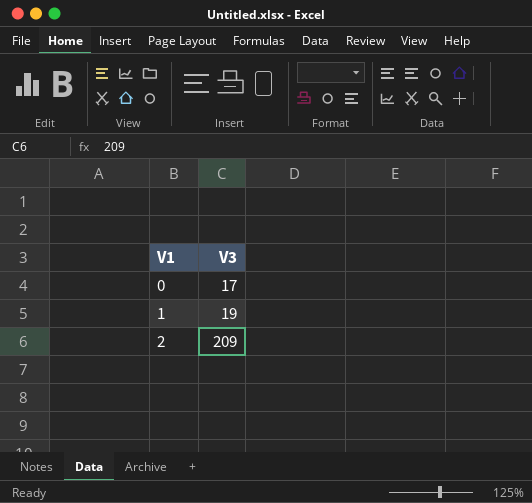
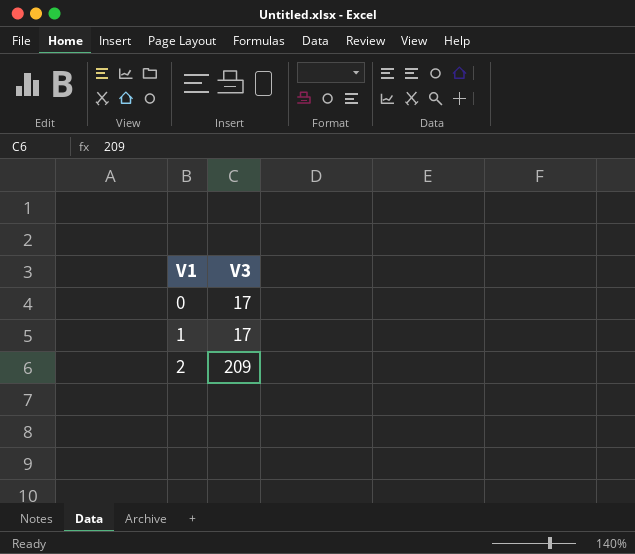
1 | V3: 19 -> 17

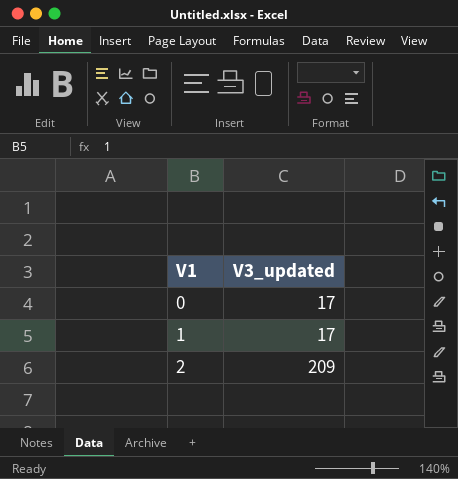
column name: V3 -> V3_updated

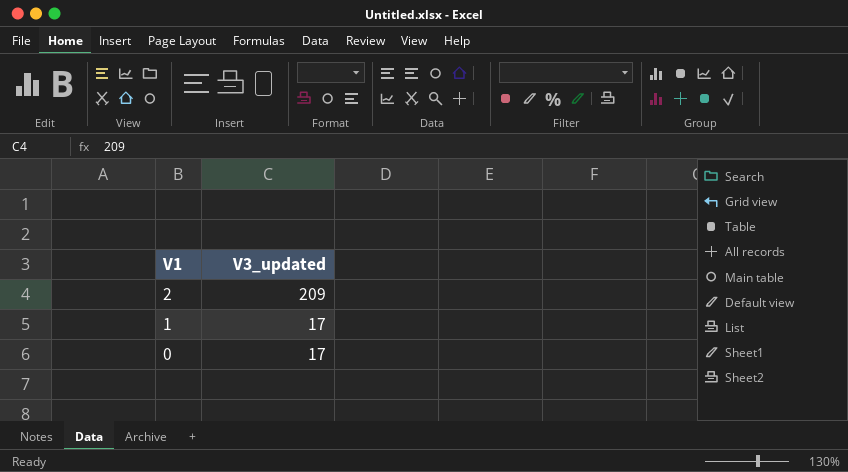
row order: V1 ascending -> V1 descending

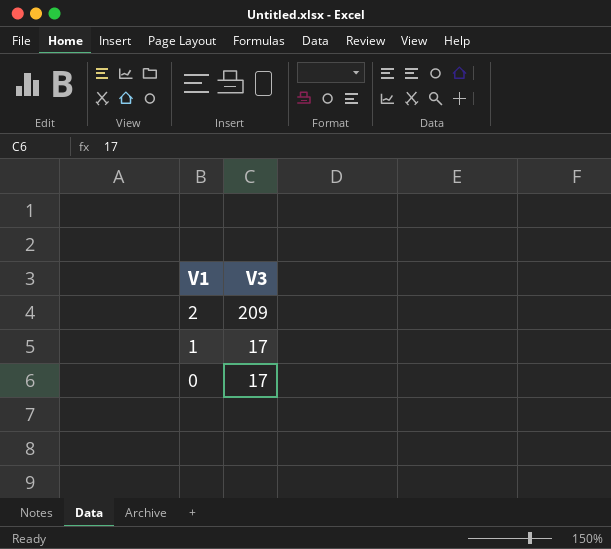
column name: V3_updated -> V3

